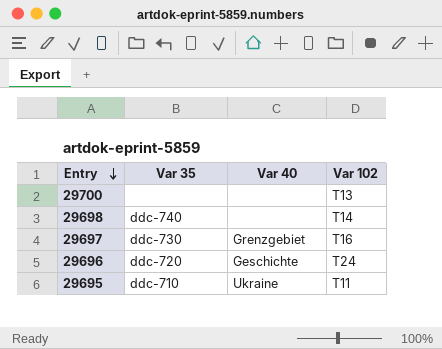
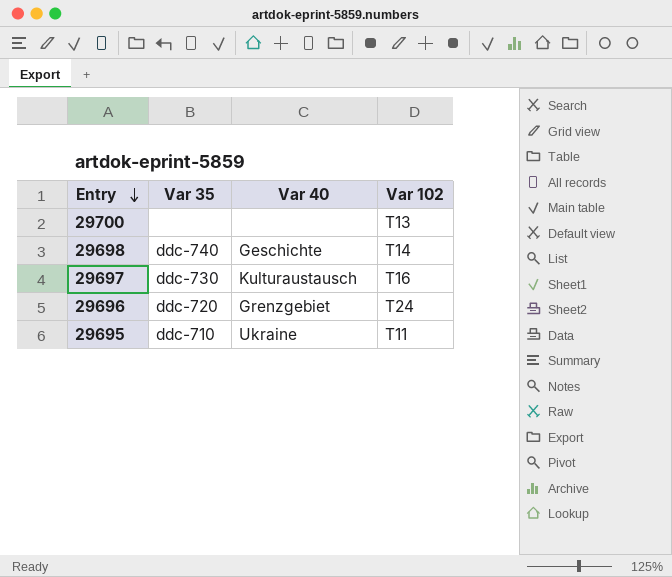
29698 | Var 40: none -> Geschichte
29697 | Var 40: Grenzgebiet -> Kulturaustausch
29696 | Var 40: Geschichte -> Grenzgebiet

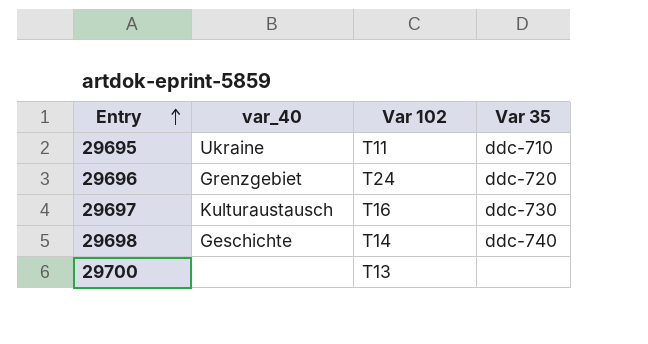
row order: Entry descending -> Entry ascending
column name: Var 40 -> var_40
column Var 35 | position: 2 -> 4

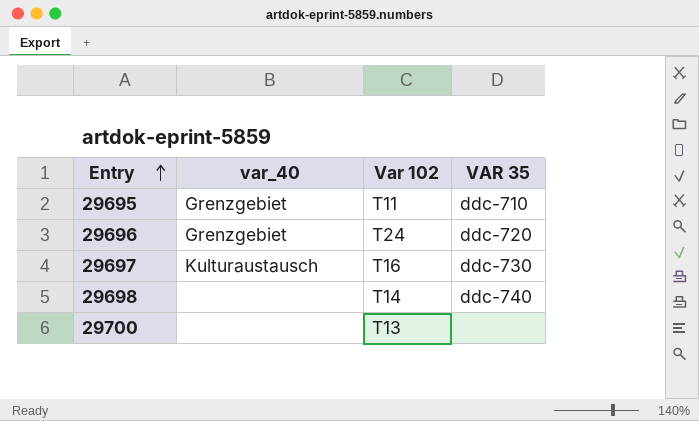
column name: Var 35 -> VAR 35
29695 | var_40: Ukraine -> Grenzgebiet
29698 | var_40: Geschichte -> none

